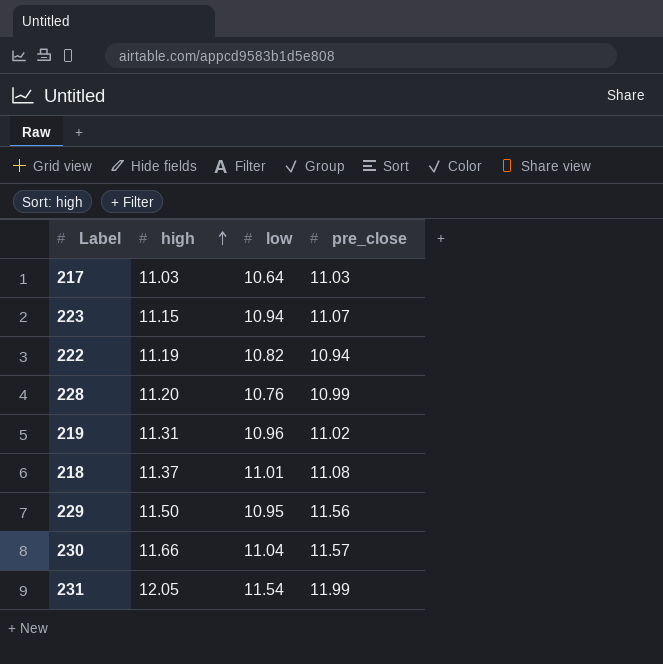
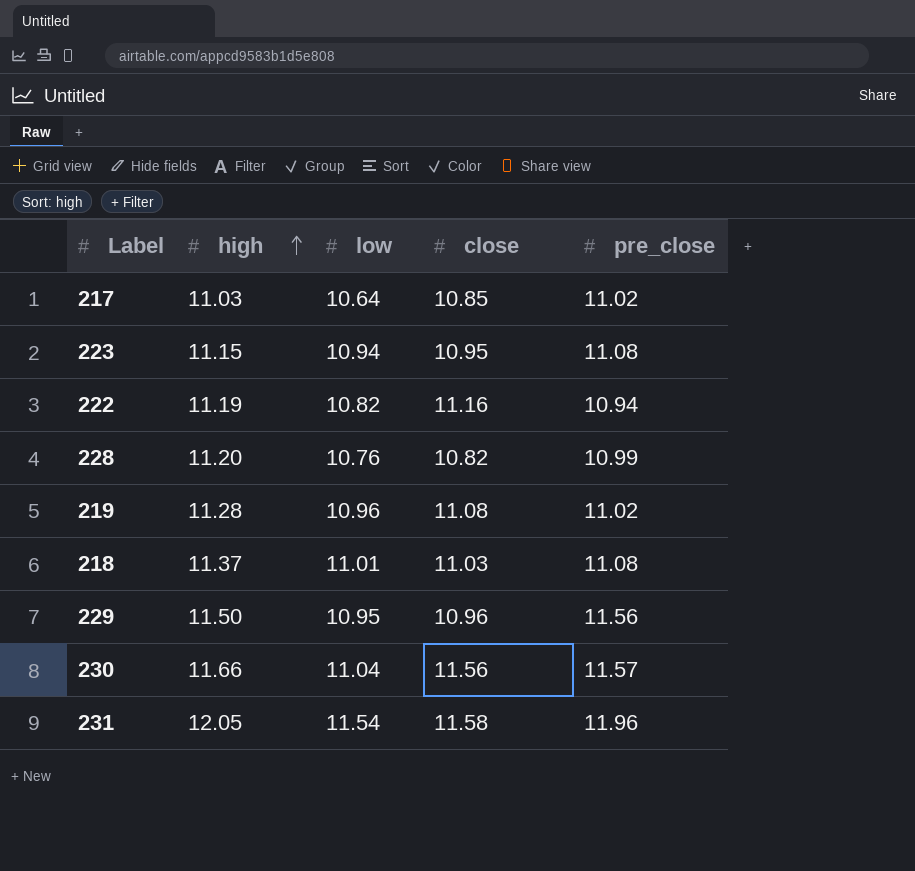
column close | position: none -> 4
217 | pre_close: 11.03 -> 11.02
223 | pre_close: 11.07 -> 11.08
219 | high: 11.31 -> 11.28
231 | pre_close: 11.99 -> 11.96

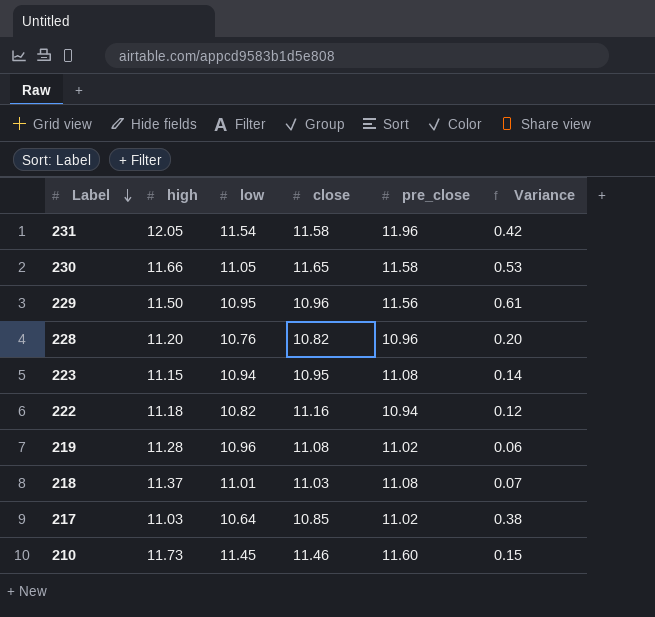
row order: high ascending -> Label descending
column Variance | formula: none -> [pre_close] - [low]
230 | low: 11.04 -> 11.05
230 | close: 11.56 -> 11.65
230 | pre_close: 11.57 -> 11.58
228 | pre_close: 10.99 -> 10.96
222 | high: 11.19 -> 11.18
row 210: none -> 11.73 | 11.45 | 11.46 | 11.60 | 0.15

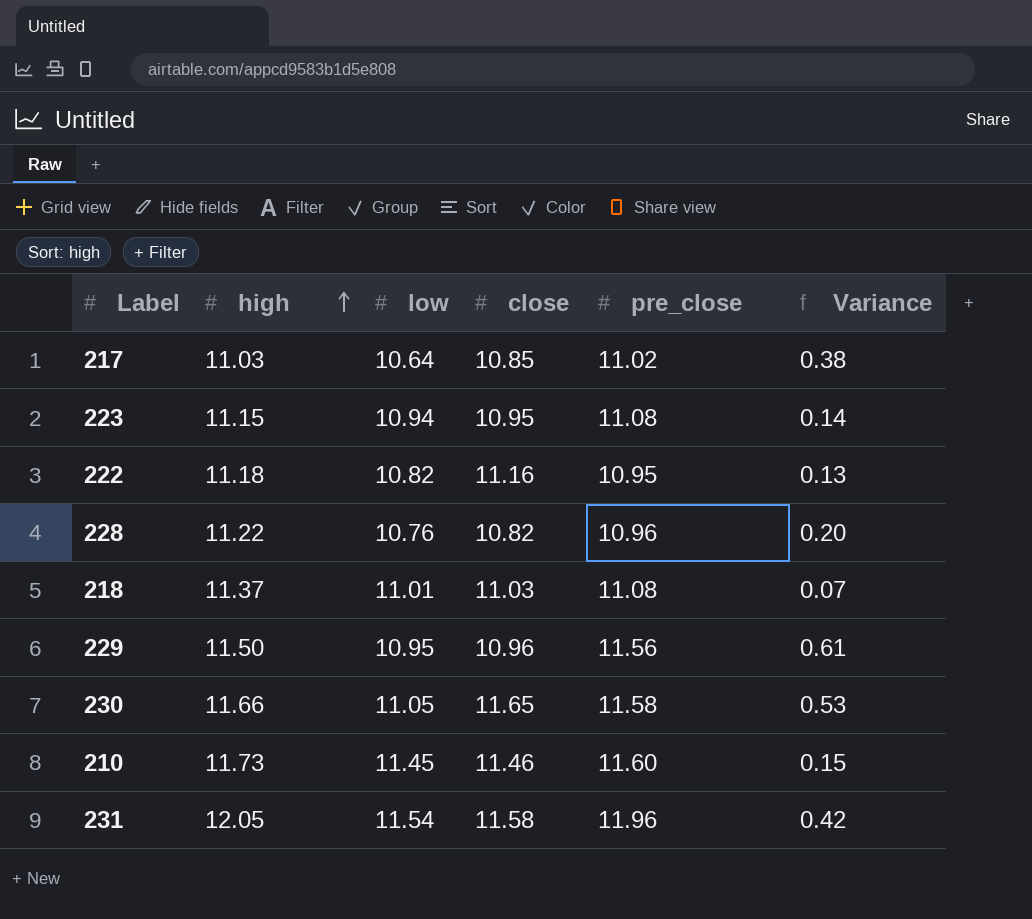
row order: Label descending -> high ascending
row 219: 11.28 | 10.96 | 11.08 | 11.02 | 0.06 -> none
222 | pre_close: 10.94 -> 10.95
222 | Variance: 0.12 -> 0.13
228 | high: 11.20 -> 11.22

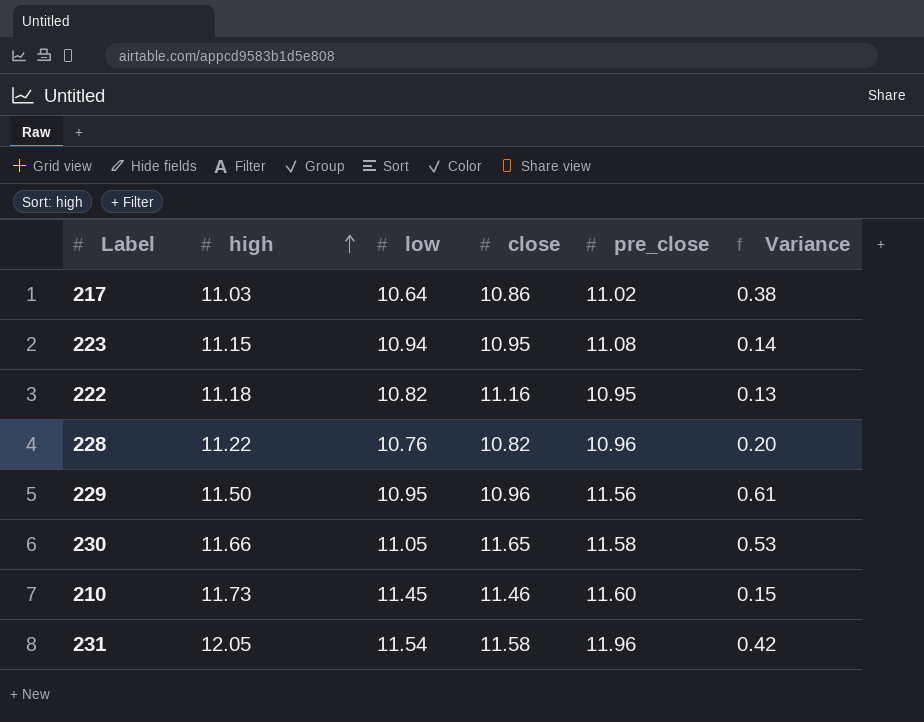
row 218: 11.37 | 11.01 | 11.03 | 11.08 | 0.07 -> none
217 | close: 10.85 -> 10.86

